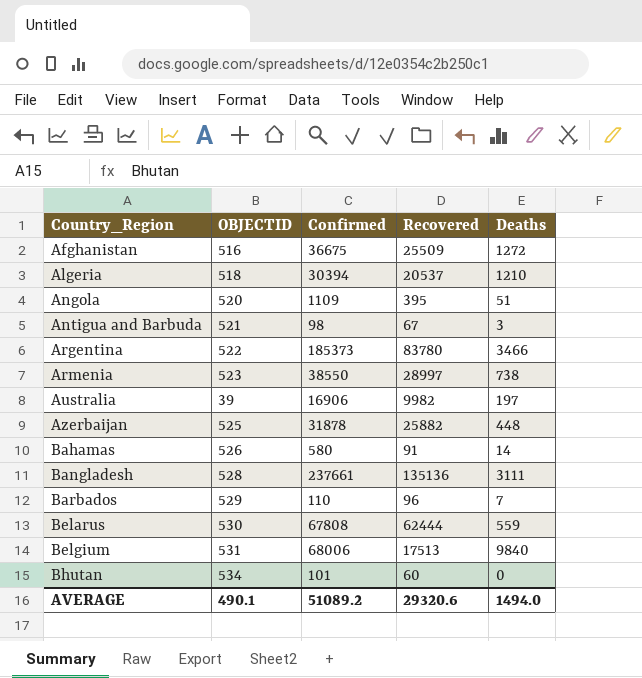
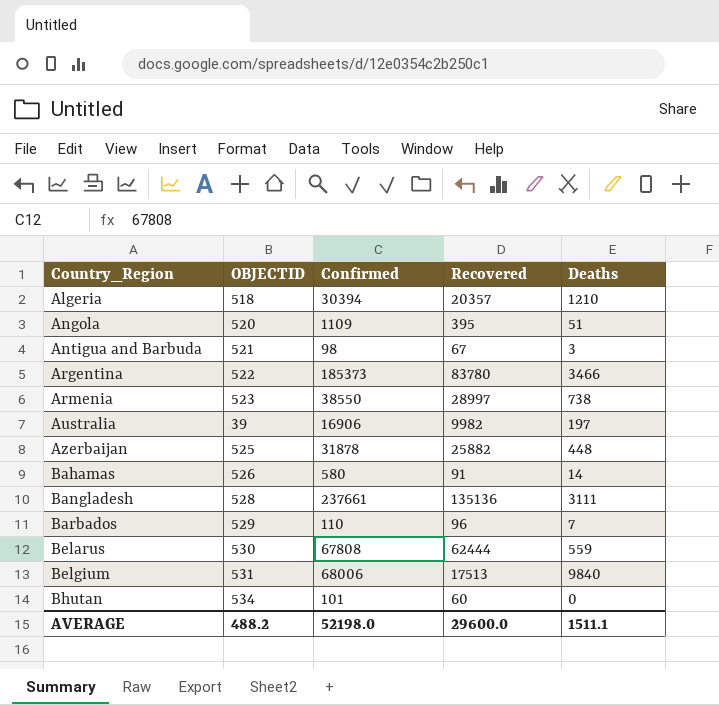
row Afghanistan: 516 | 36675 | 25509 | 1272 -> none
Algeria | Recovered: 20537 -> 20357
AVERAGE | OBJECTID: 490.1 -> 488.2
AVERAGE | Confirmed: 51089.2 -> 52198.0
AVERAGE | Recovered: 29320.6 -> 29600.0
AVERAGE | Deaths: 1494.0 -> 1511.1

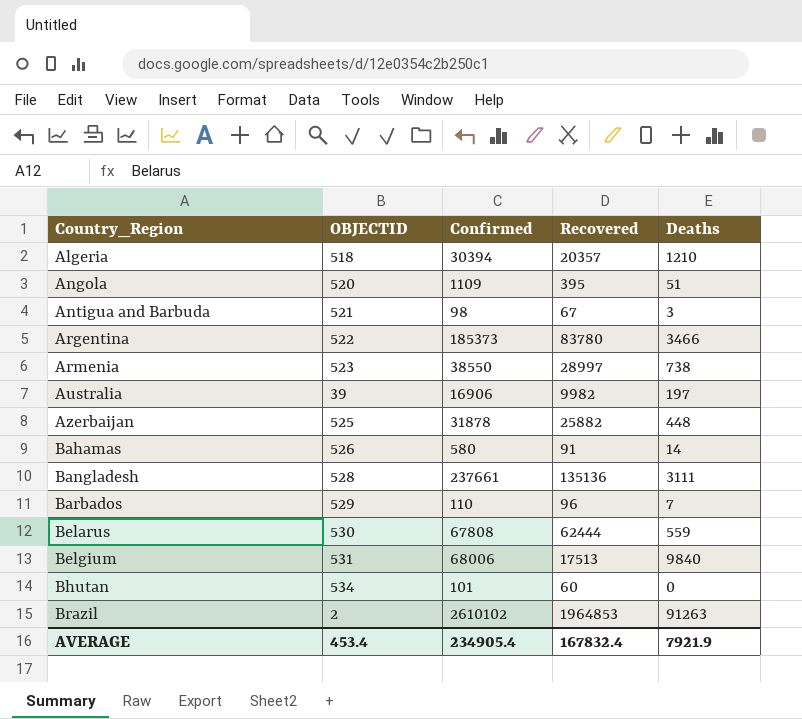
row Brazil: none -> 2 | 2610102 | 1964853 | 91263
AVERAGE | OBJECTID: 488.2 -> 453.4
AVERAGE | Confirmed: 52198.0 -> 234905.4
AVERAGE | Recovered: 29600.0 -> 167832.4
AVERAGE | Deaths: 1511.1 -> 7921.9

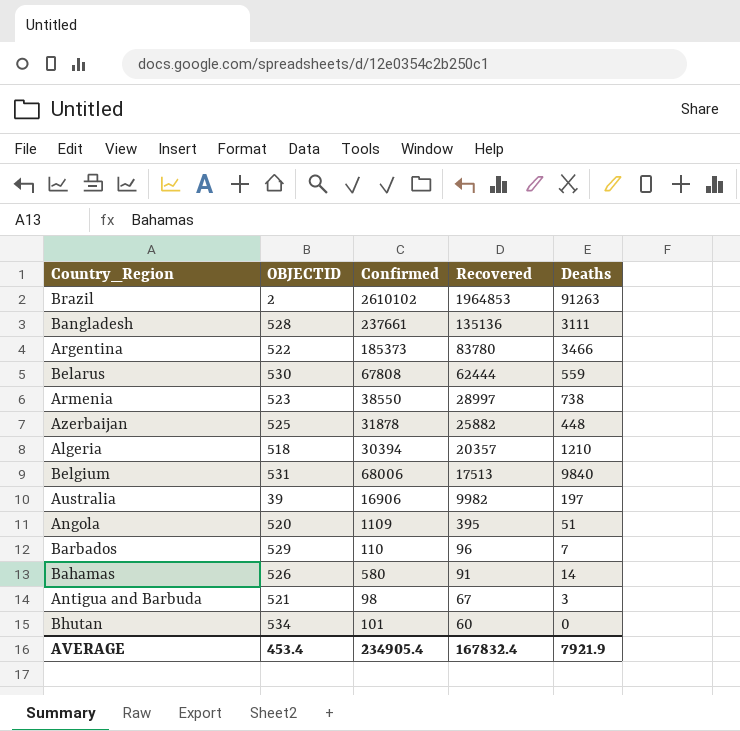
row order: Country_Region ascending -> Recovered descending

